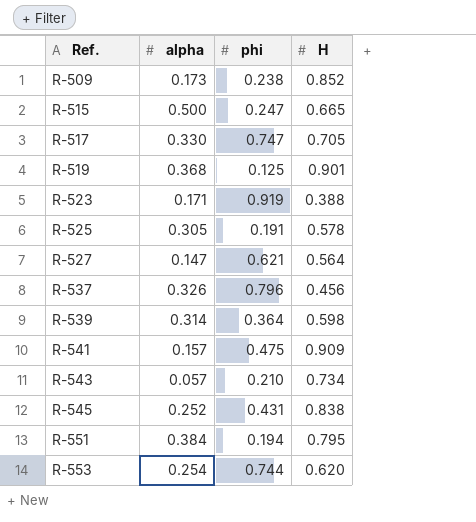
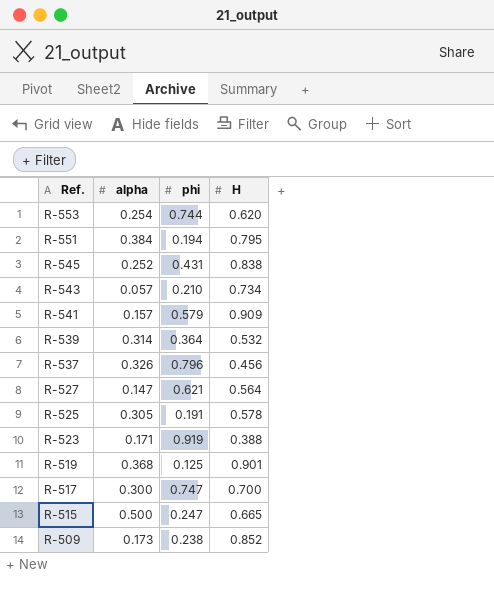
row order: Ref. ascending -> Ref. descending
R-541 | phi: 0.475 -> 0.579
R-539 | H: 0.598 -> 0.532
R-517 | alpha: 0.330 -> 0.300
R-517 | H: 0.705 -> 0.700

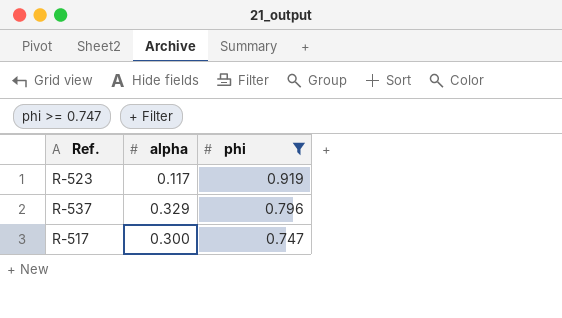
filter: none -> phi >= 0.747
row order: Ref. descending -> phi descending
column H | position: 4 -> none
R-523 | alpha: 0.171 -> 0.117
R-537 | alpha: 0.326 -> 0.329

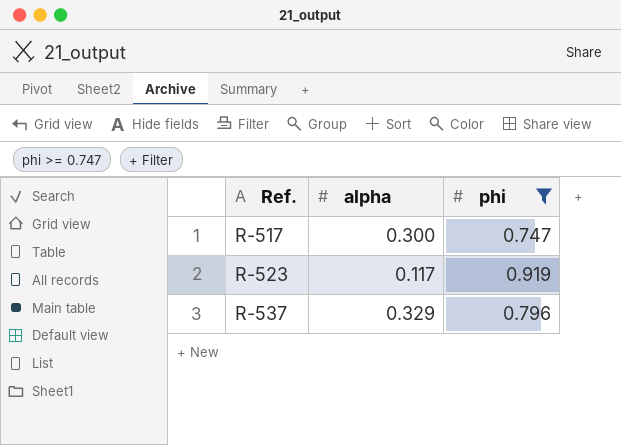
row order: phi descending -> Ref. ascending

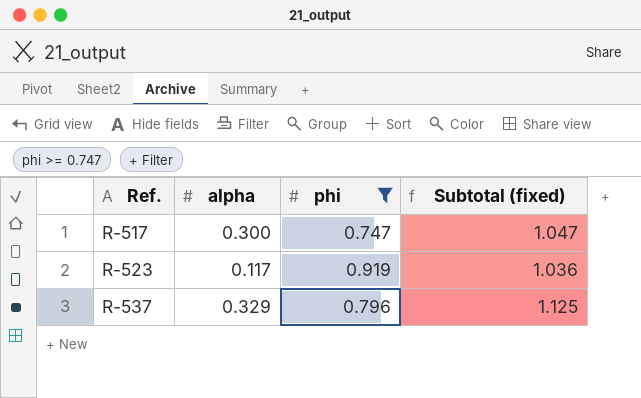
column Subtotal (fixed) | formula: none -> [alpha] + [phi]

